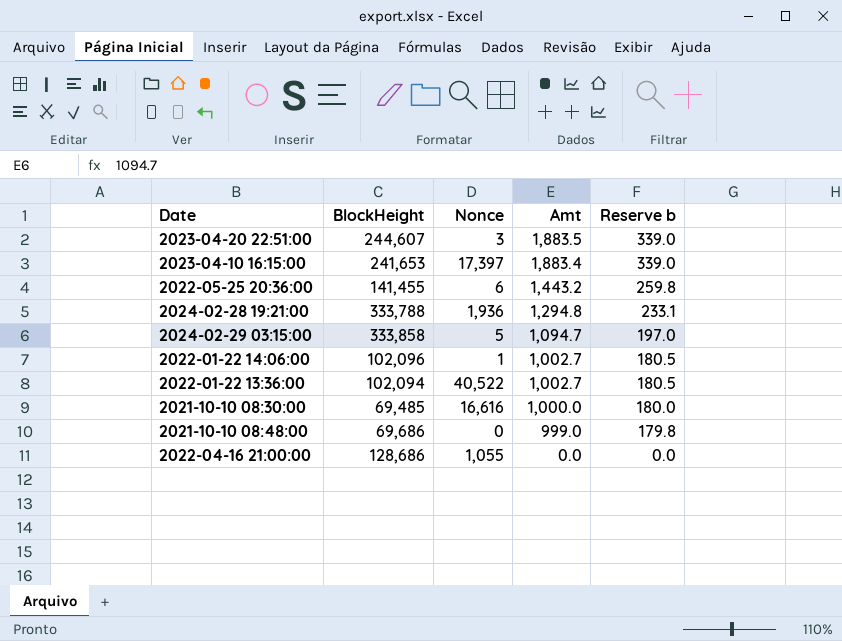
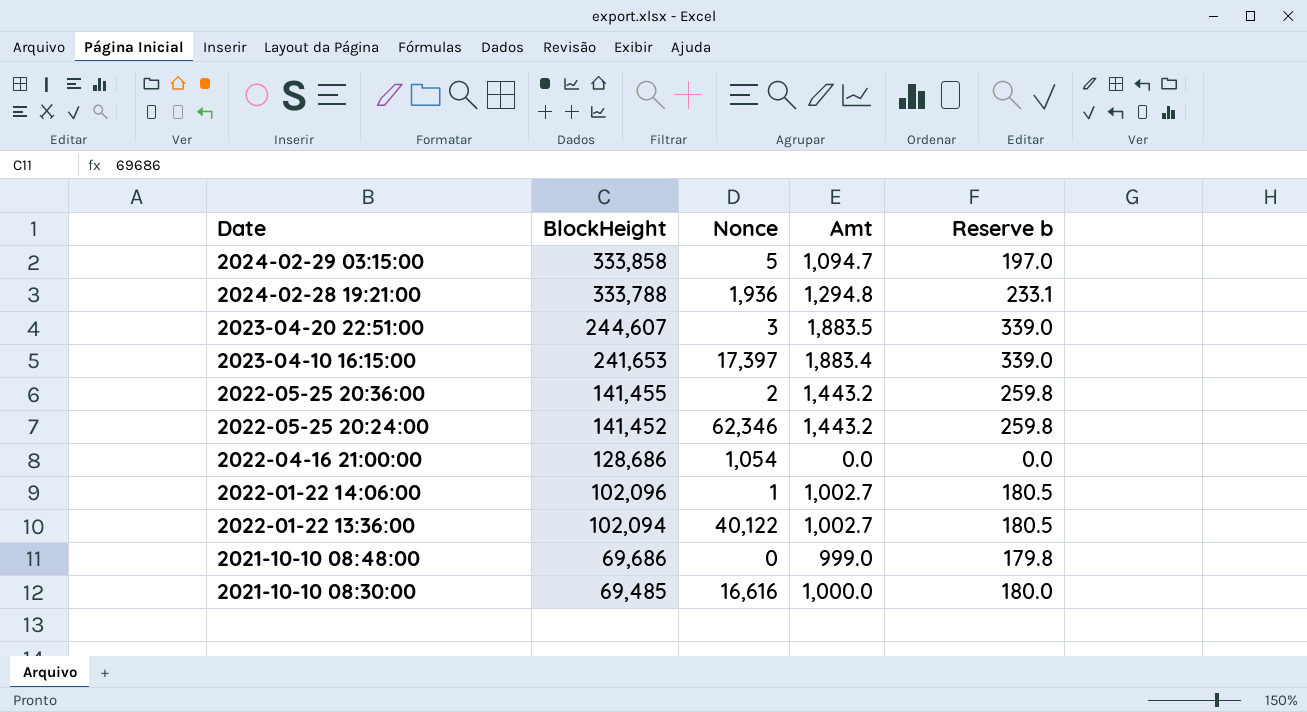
row order: Amt descending -> Date descending
2022-05-25 20:36:00 | Nonce: 6 -> 2
row 2022-05-25 20:24:00: none -> 141,452 | 62,346 | 1,443.2 | 259.8
2022-04-16 21:00:00 | Nonce: 1,055 -> 1,054
2022-01-22 13:36:00 | Nonce: 40,522 -> 40,122

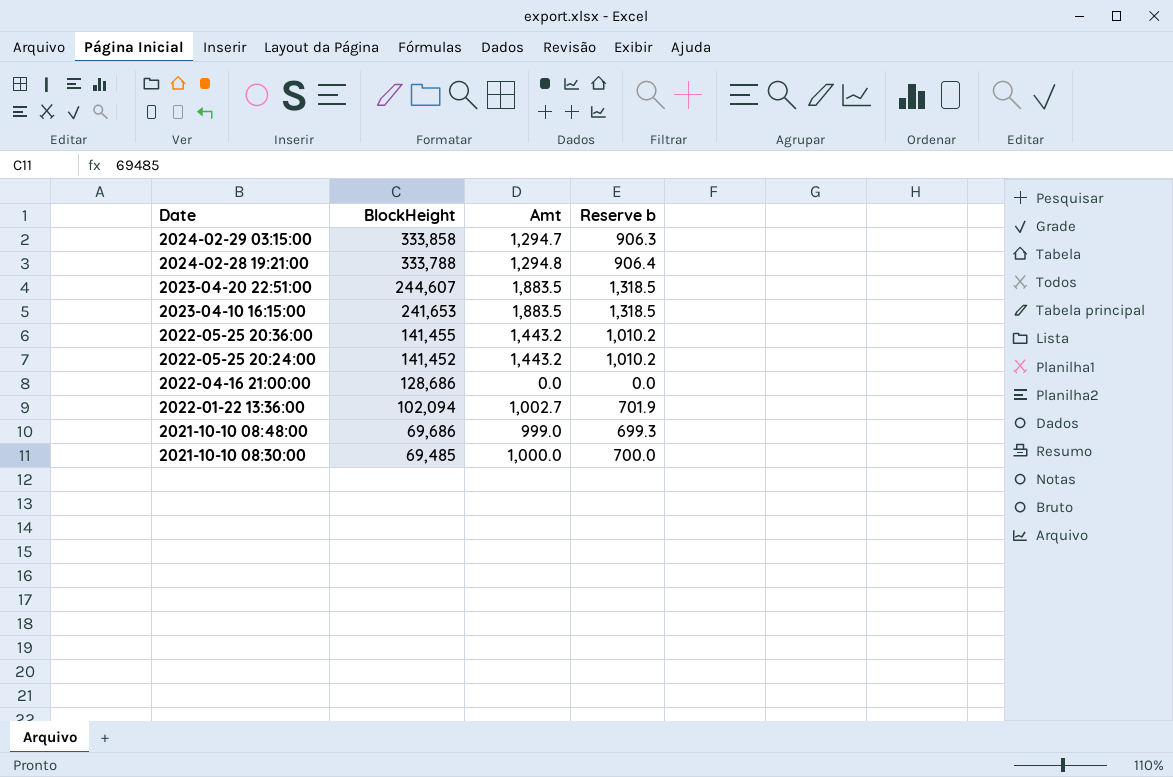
column Nonce | position: 3 -> none
column Reserve b | formula: [Amt] * 0.18 -> [Amt] * 0.7
row 2022-01-22 14:06:00: 102,096 | 1 | 1,002.7 | 180.5 -> none
2024-02-29 03:15:00 | Amt: 1,094.7 -> 1,294.7
2023-04-10 16:15:00 | Amt: 1,883.4 -> 1,883.5

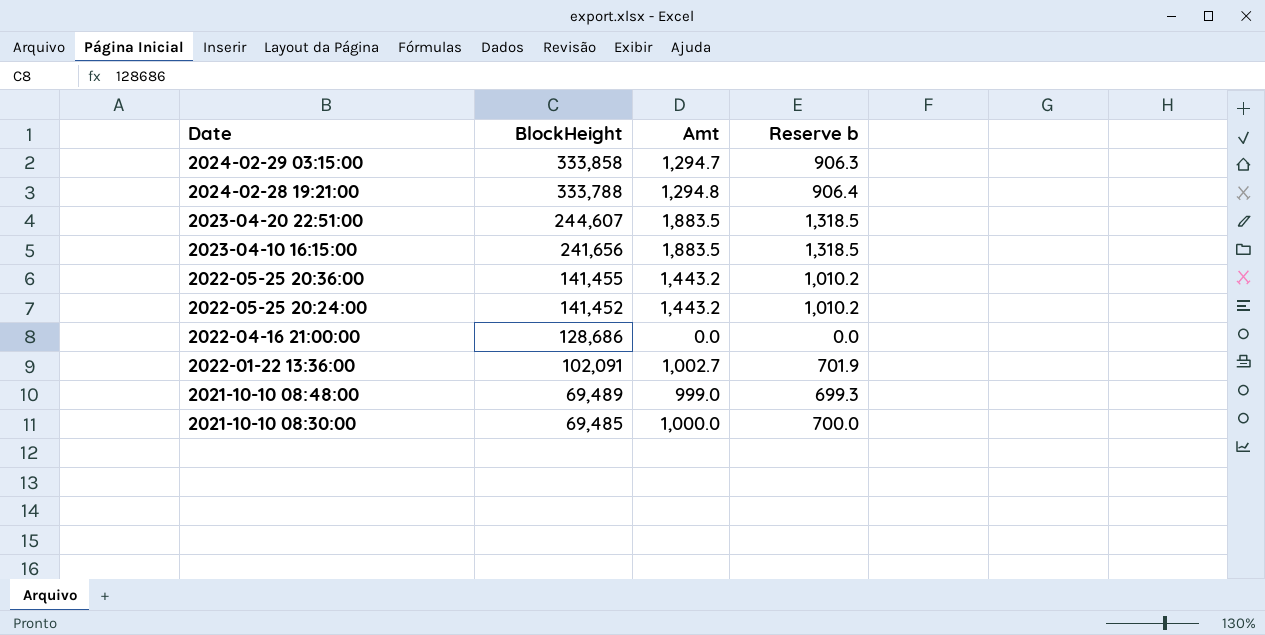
2023-04-10 16:15:00 | BlockHeight: 241,653 -> 241,656
2022-01-22 13:36:00 | BlockHeight: 102,094 -> 102,091
2021-10-10 08:48:00 | BlockHeight: 69,686 -> 69,489

